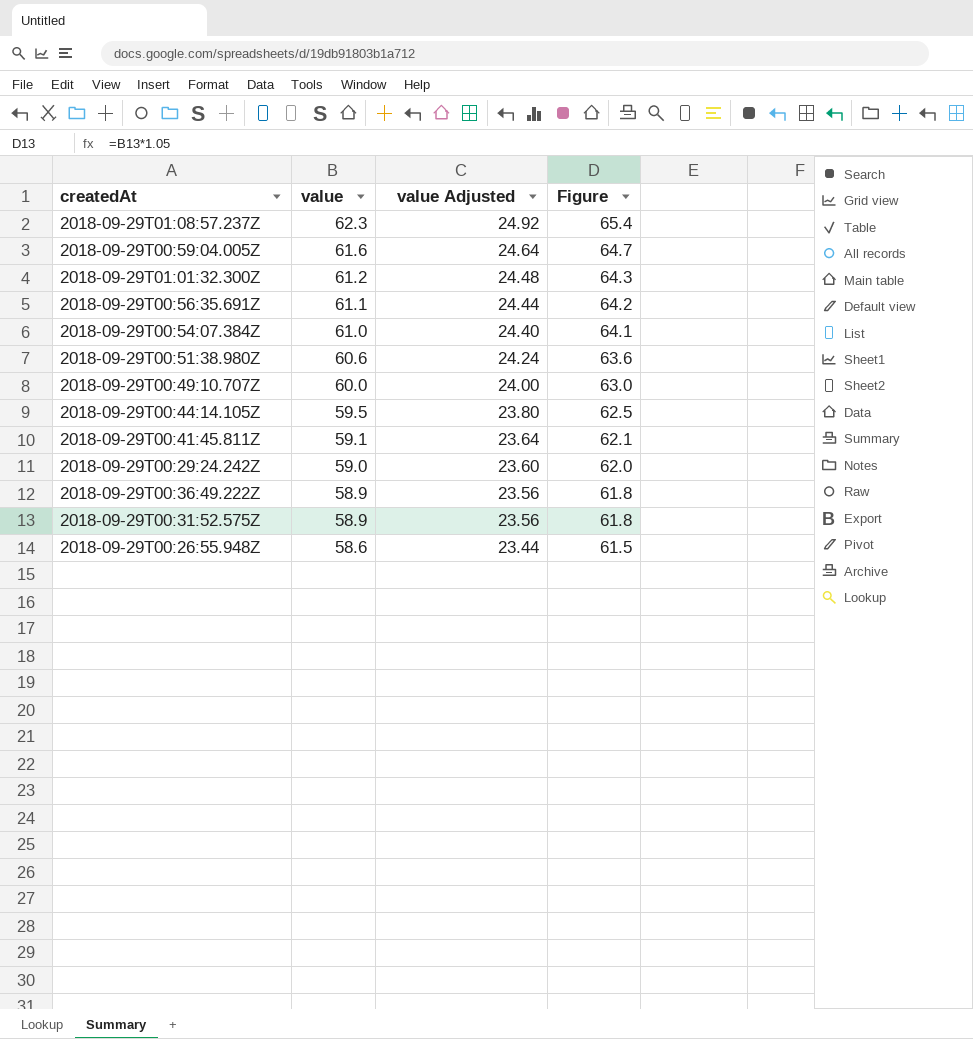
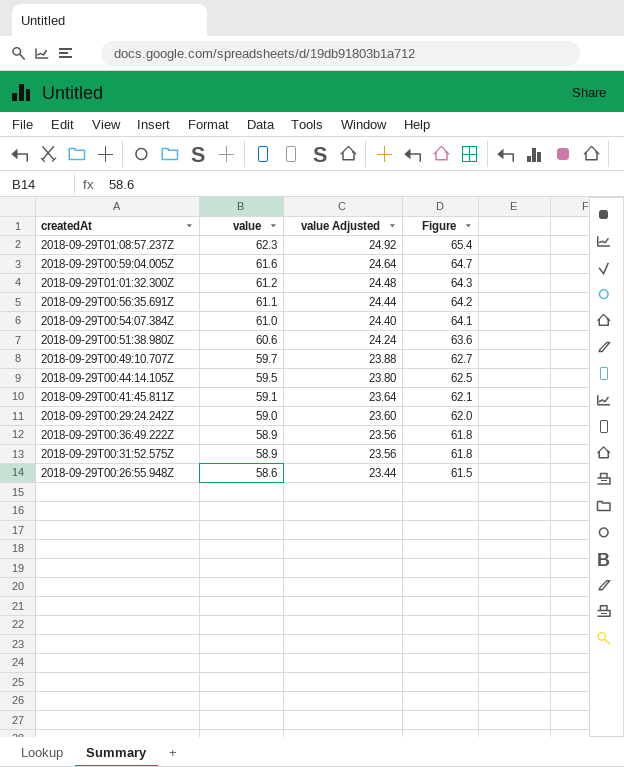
2018-09-29T00:49:10.707Z | value: 60.0 -> 59.7
2018-09-29T00:49:10.707Z | value Adjusted: 24.00 -> 23.88
2018-09-29T00:49:10.707Z | Figure: 63.0 -> 62.7

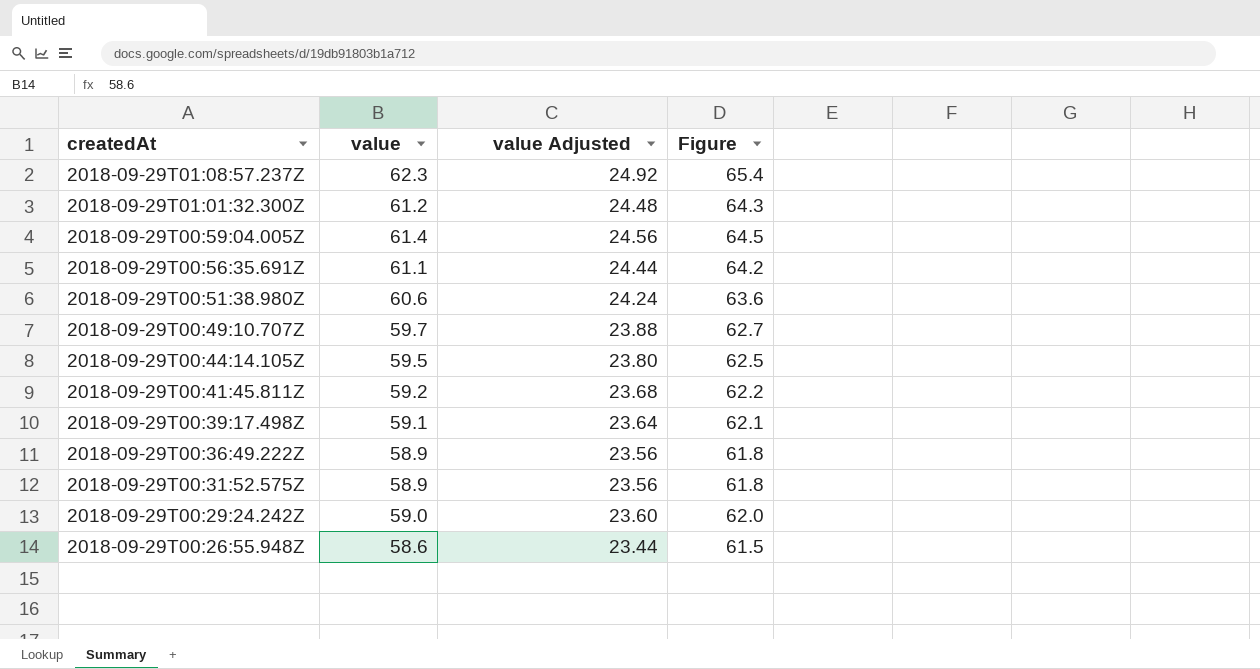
row order: value descending -> createdAt descending
row 2018-09-29T00:54:07.384Z: 61.0 | 24.40 | 64.1 -> none
2018-09-29T00:59:04.005Z | value: 61.6 -> 61.4
2018-09-29T00:59:04.005Z | value Adjusted: 24.64 -> 24.56
2018-09-29T00:59:04.005Z | Figure: 64.7 -> 64.5
2018-09-29T00:41:45.811Z | value: 59.1 -> 59.2
2018-09-29T00:41:45.811Z | value Adjusted: 23.64 -> 23.68
2018-09-29T00:41:45.811Z | Figure: 62.1 -> 62.2
row 2018-09-29T00:39:17.498Z: none -> 59.1 | 23.64 | 62.1

